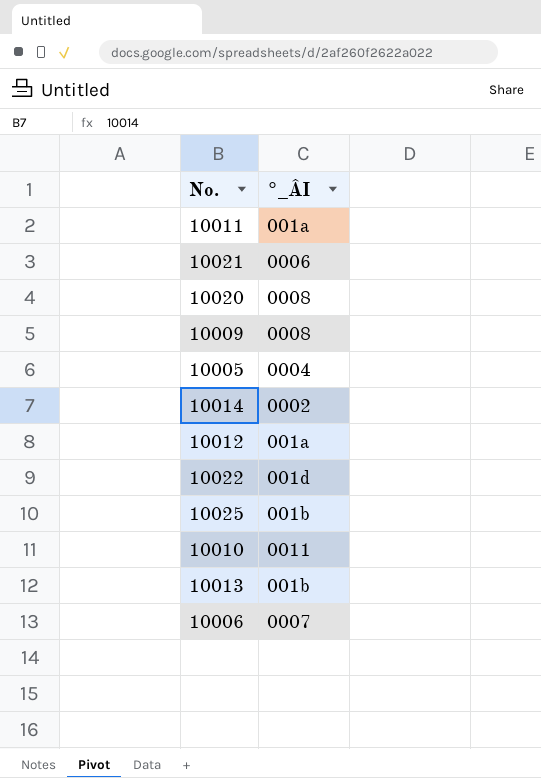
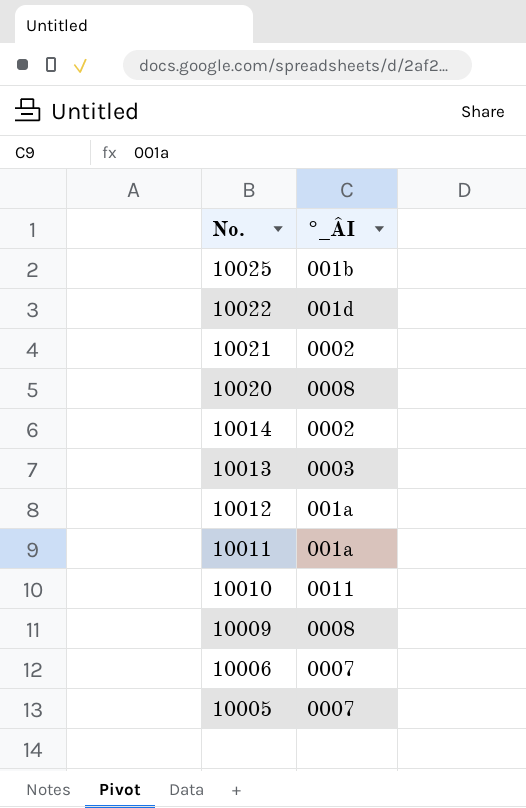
row order: none -> No. descending
10021 | °_ÂI: 0006 -> 0002
10013 | °_ÂI: 001b -> 0003
10005 | °_ÂI: 0004 -> 0007

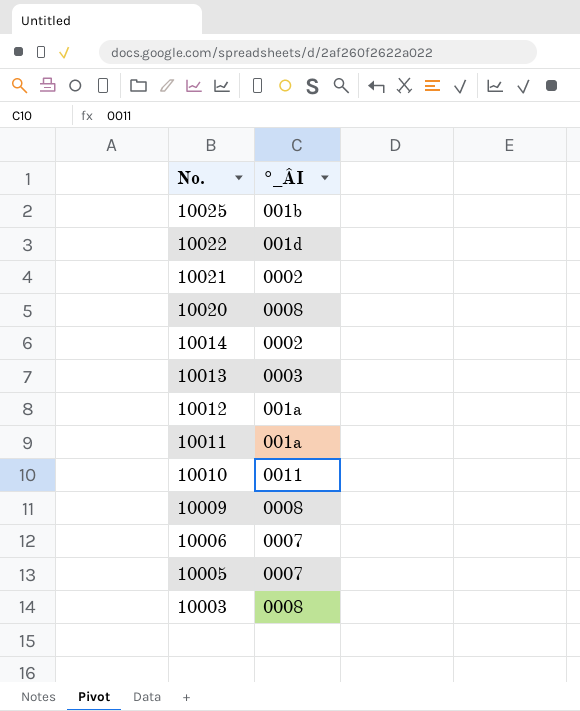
row 10003: none -> 0008

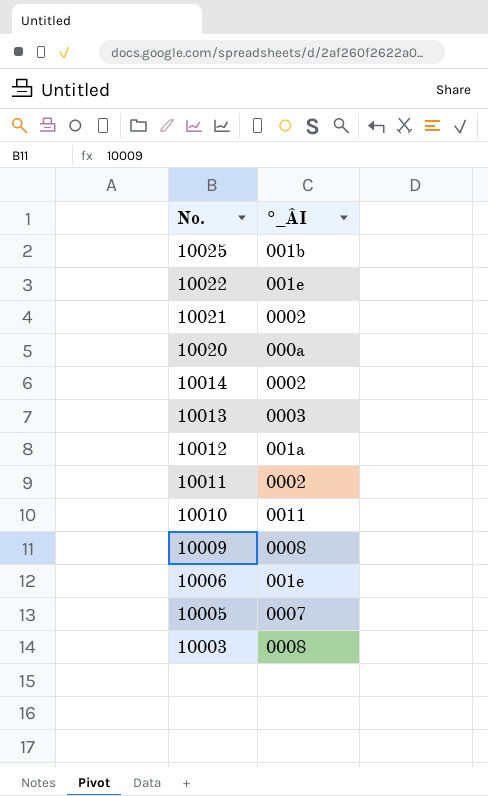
10022 | °_ÂI: 001d -> 001e
10020 | °_ÂI: 0008 -> 000a
10011 | °_ÂI: 001a -> 0002
10006 | °_ÂI: 0007 -> 001e

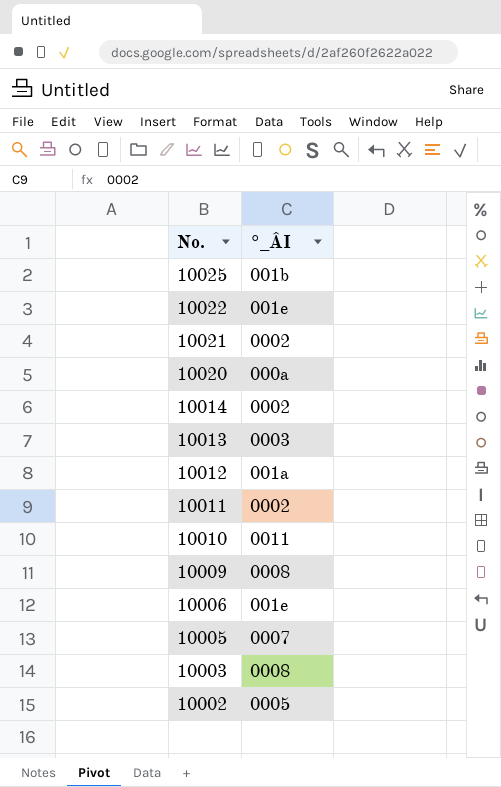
row 10002: none -> 0005

